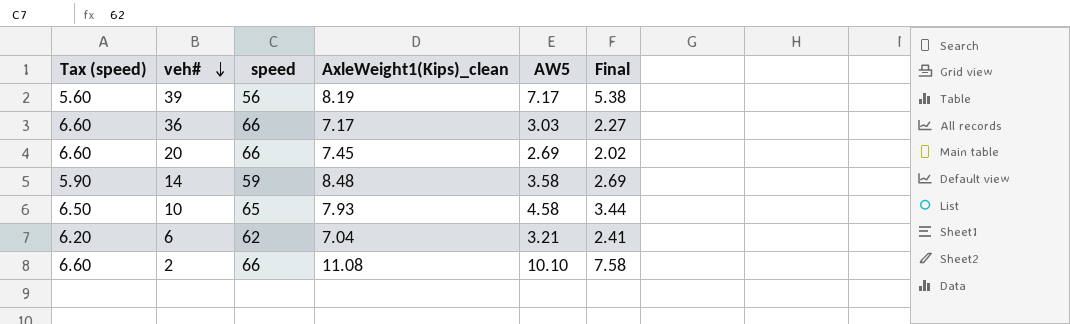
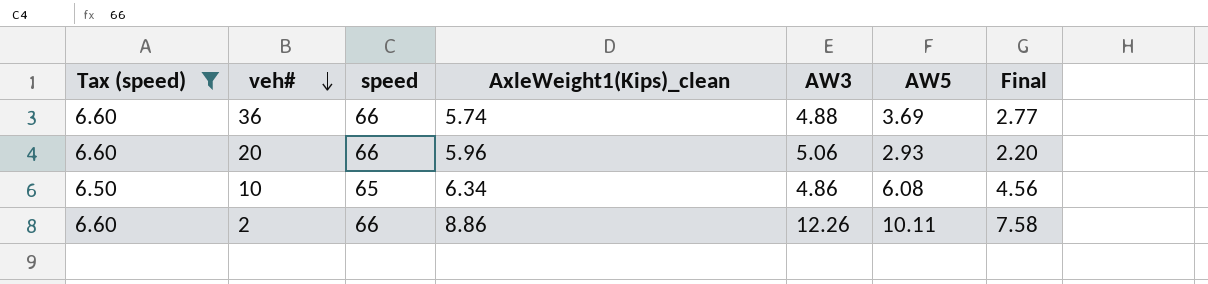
filter: none -> Tax (speed) >= 6.50
column AW3 | position: none -> 5
36 | AxleWeight1(Kips)_clean: 7.17 -> 5.74
36 | AW5: 3.03 -> 3.69
36 | Final: 2.27 -> 2.77
20 | AxleWeight1(Kips)_clean: 7.45 -> 5.96
20 | AW5: 2.69 -> 2.93
20 | Final: 2.02 -> 2.20
10 | AxleWeight1(Kips)_clean: 7.93 -> 6.34
10 | AW5: 4.58 -> 6.08
10 | Final: 3.44 -> 4.56
2 | AxleWeight1(Kips)_clean: 11.08 -> 8.86
2 | AW5: 10.10 -> 10.11

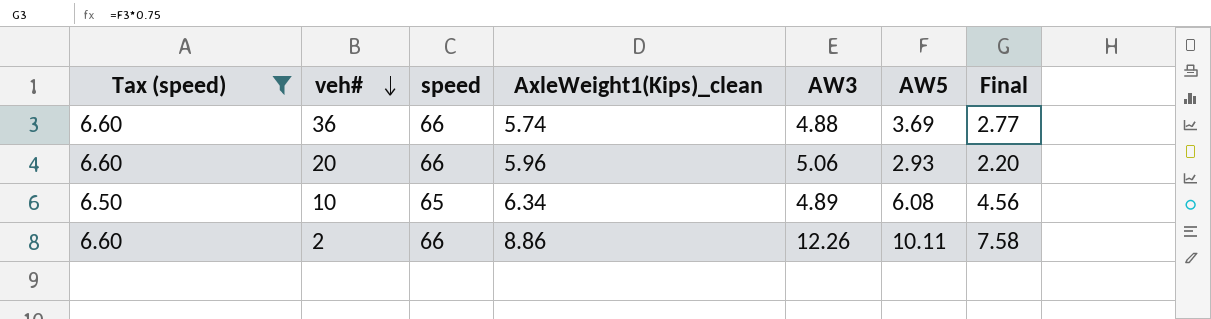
10 | AW3: 4.86 -> 4.89

